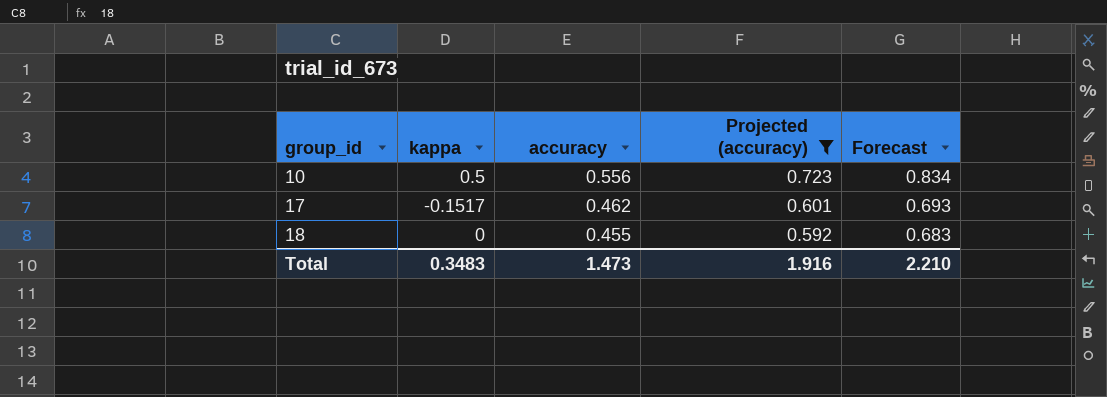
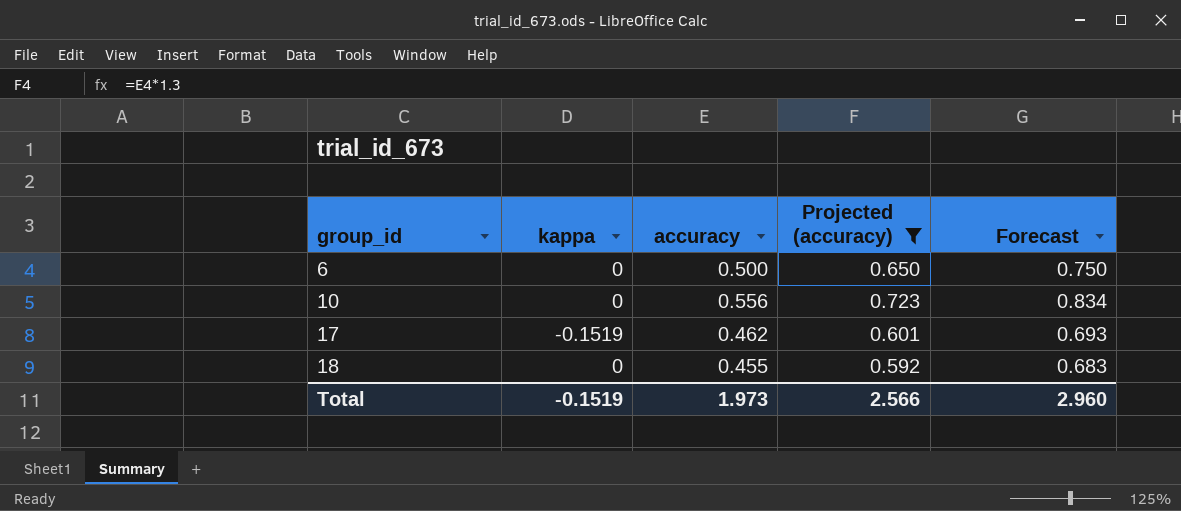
row 6: none -> 0 | 0.500 | 0.650 | 0.750
10 | kappa: 0.5 -> 0
17 | kappa: -0.1517 -> -0.1519
Total | kappa: 0.3483 -> -0.1519
Total | accuracy: 1.473 -> 1.973
Total | Projected (accuracy): 1.916 -> 2.566
Total | Forecast: 2.210 -> 2.960

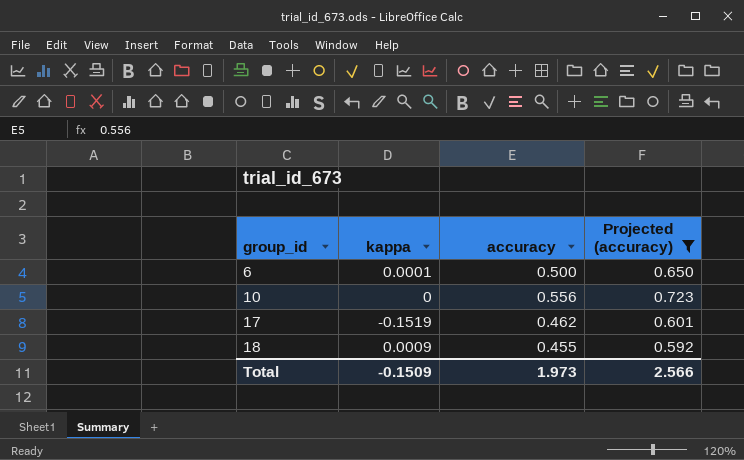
column Forecast | formula: [accuracy] * 1.5 -> none
6 | kappa: 0 -> 0.0001
18 | kappa: 0 -> 0.0009
Total | kappa: -0.1519 -> -0.1509

